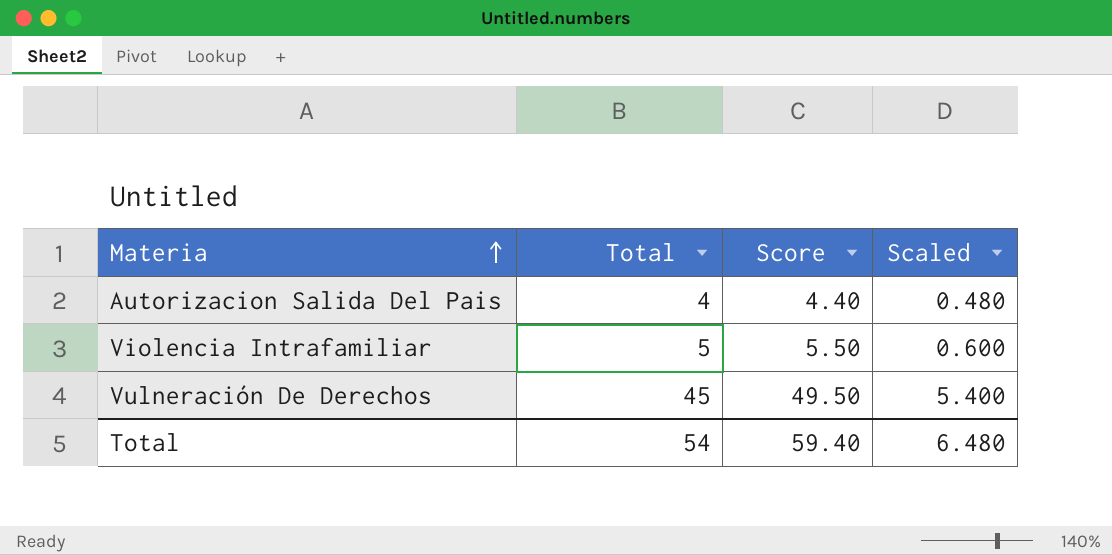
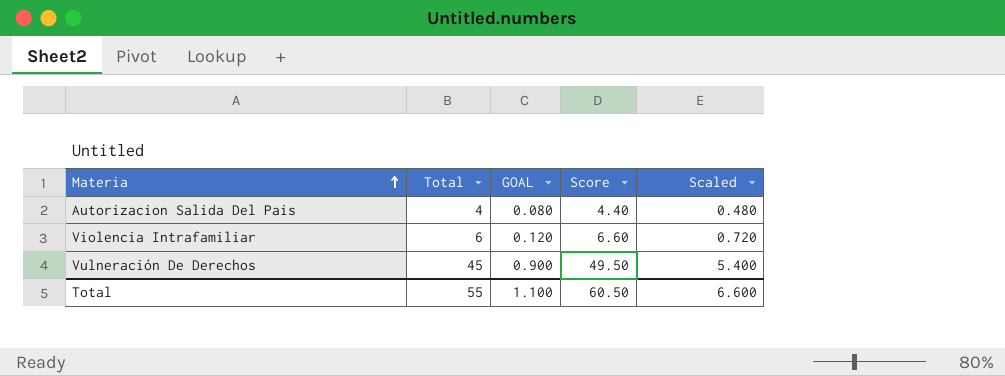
column GOAL | formula: none -> [Total] * 0.02
Violencia Intrafamiliar | Total: 5 -> 6
Violencia Intrafamiliar | Score: 5.50 -> 6.60
Violencia Intrafamiliar | Scaled: 0.600 -> 0.720
Total | Total: 54 -> 55
Total | Score: 59.40 -> 60.50
Total | Scaled: 6.480 -> 6.600

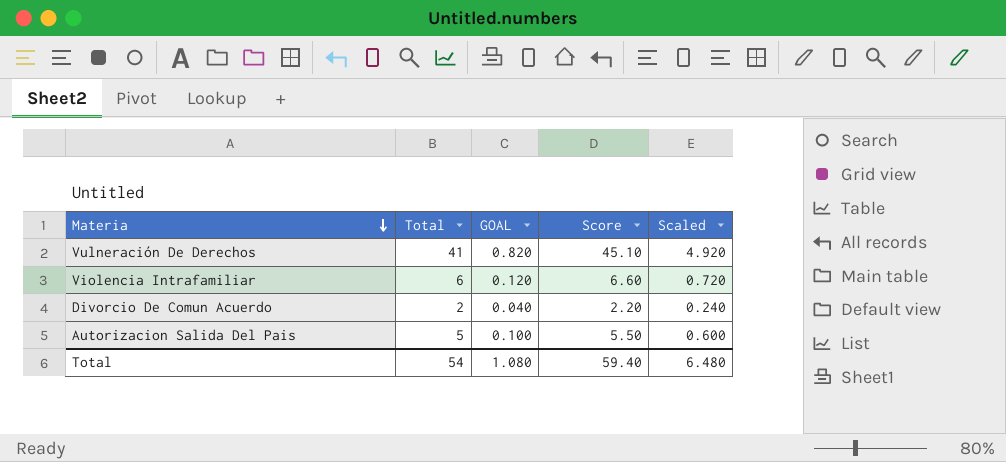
row order: Materia ascending -> Materia descending
Vulneración De Derechos | Total: 45 -> 41
Vulneración De Derechos | GOAL: 0.900 -> 0.820
Vulneración De Derechos | Score: 49.50 -> 45.10
Vulneración De Derechos | Scaled: 5.400 -> 4.920
row Divorcio De Comun Acuerdo: none -> 2 | 0.040 | 2.20 | 0.240
Autorizacion Salida Del Pais | Total: 4 -> 5
Autorizacion Salida Del Pais | GOAL: 0.080 -> 0.100
Autorizacion Salida Del Pais | Score: 4.40 -> 5.50
Autorizacion Salida Del Pais | Scaled: 0.480 -> 0.600
Total | Total: 55 -> 54
Total | GOAL: 1.100 -> 1.080
Total | Score: 60.50 -> 59.40
Total | Scaled: 6.600 -> 6.480

